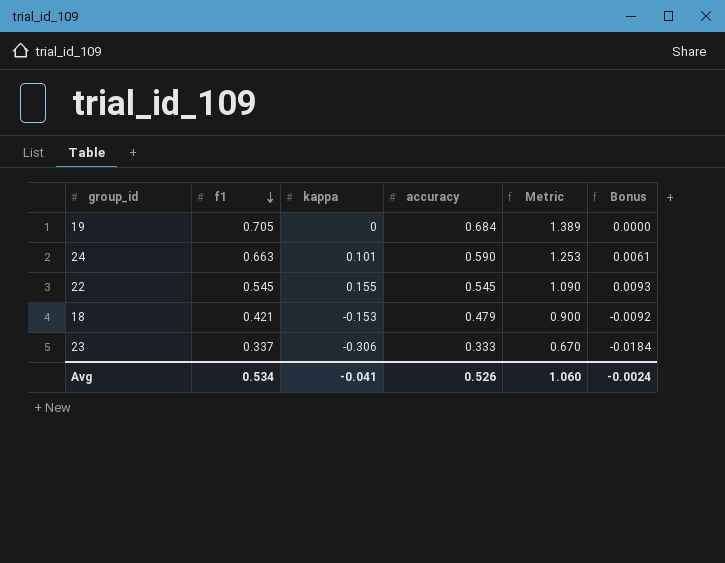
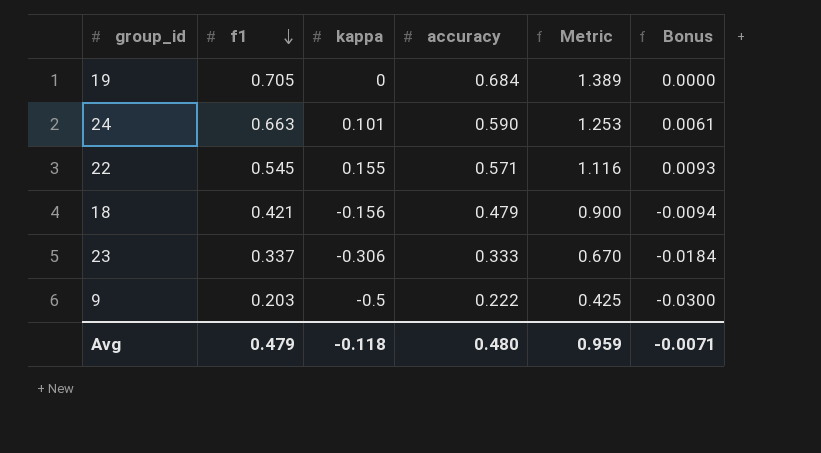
22 | accuracy: 0.545 -> 0.571
22 | Metric: 1.090 -> 1.116
18 | kappa: -0.153 -> -0.156
18 | Bonus: -0.0092 -> -0.0094
row 9: none -> 0.203 | -0.5 | 0.222 | 0.425 | -0.0300
Avg | f1: 0.534 -> 0.479
Avg | kappa: -0.041 -> -0.118
Avg | accuracy: 0.526 -> 0.480
Avg | Metric: 1.060 -> 0.959
Avg | Bonus: -0.0024 -> -0.0071

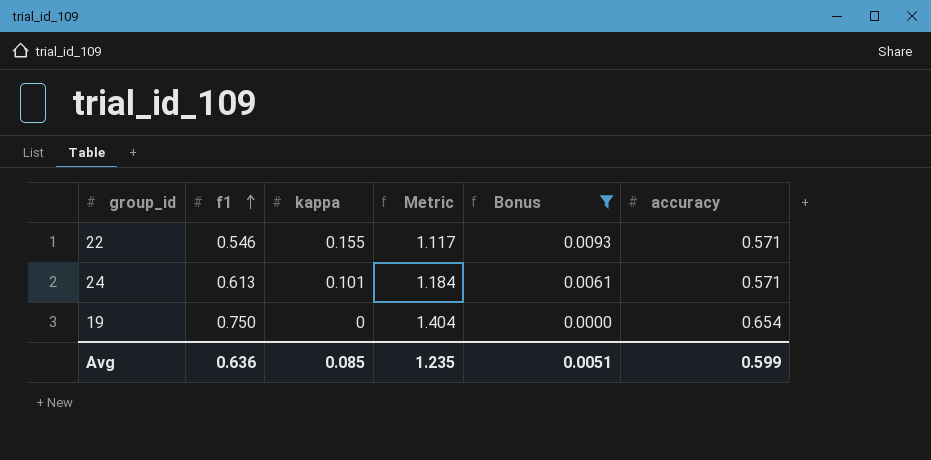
filter: none -> Bonus >= 0.0000
row order: f1 descending -> f1 ascending
column accuracy | position: 4 -> 6
22 | f1: 0.545 -> 0.546
22 | Metric: 1.116 -> 1.117
24 | f1: 0.663 -> 0.613
24 | Metric: 1.253 -> 1.184
24 | accuracy: 0.590 -> 0.571
19 | f1: 0.705 -> 0.750
19 | Metric: 1.389 -> 1.404
19 | accuracy: 0.684 -> 0.654
Avg | f1: 0.479 -> 0.636
Avg | kappa: -0.118 -> 0.085
Avg | Metric: 0.959 -> 1.235
Avg | Bonus: -0.0071 -> 0.0051
Avg | accuracy: 0.480 -> 0.599

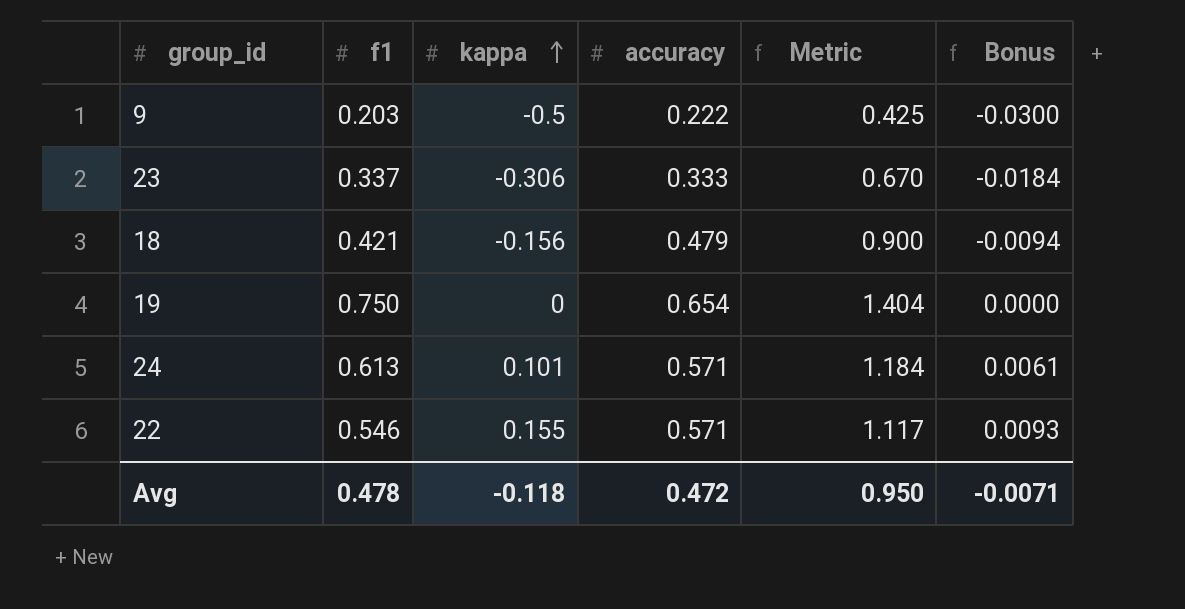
filter: Bonus >= 0.0000 -> none
row order: f1 ascending -> kappa ascending
column accuracy | position: 6 -> 4
Avg | f1: 0.636 -> 0.478
Avg | kappa: 0.085 -> -0.118
Avg | accuracy: 0.599 -> 0.472
Avg | Metric: 1.235 -> 0.950
Avg | Bonus: 0.0051 -> -0.0071

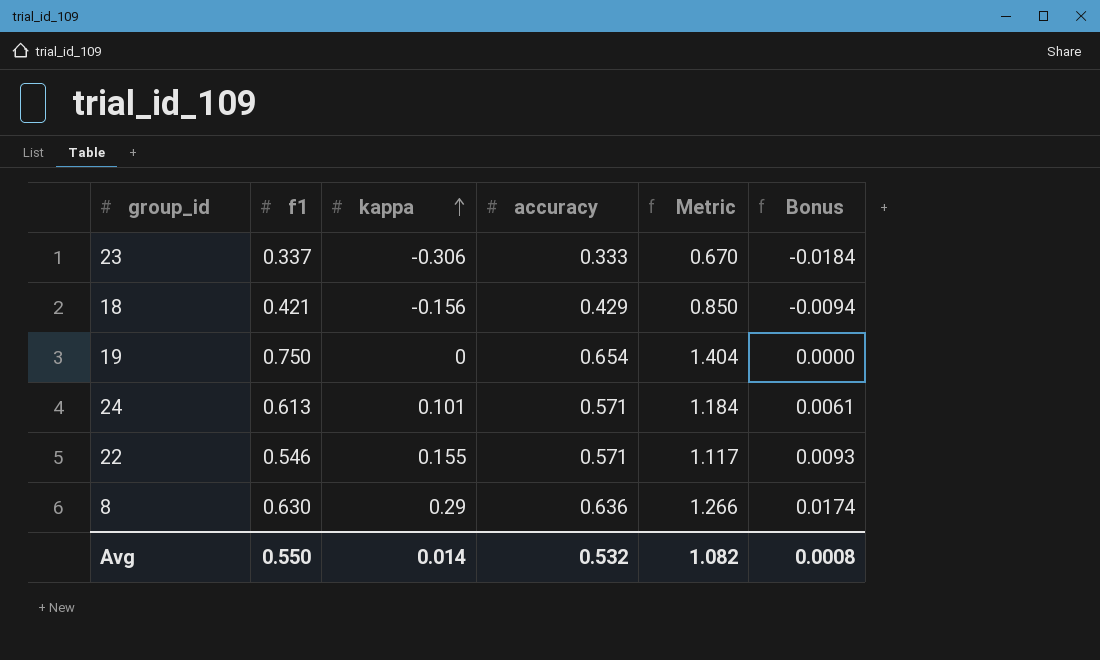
row 9: 0.203 | -0.5 | 0.222 | 0.425 | -0.0300 -> none
18 | accuracy: 0.479 -> 0.429
18 | Metric: 0.900 -> 0.850
row 8: none -> 0.630 | 0.29 | 0.636 | 1.266 | 0.0174
Avg | f1: 0.478 -> 0.550
Avg | kappa: -0.118 -> 0.014
Avg | accuracy: 0.472 -> 0.532
Avg | Metric: 0.950 -> 1.082
Avg | Bonus: -0.0071 -> 0.0008

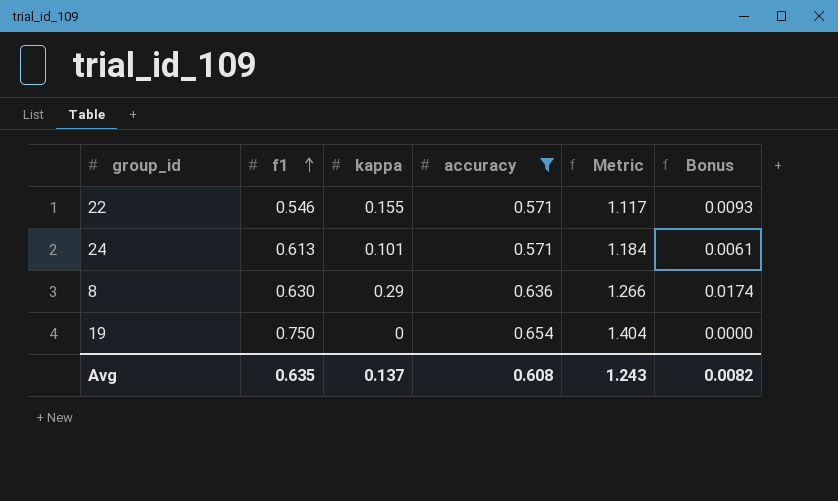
filter: none -> accuracy >= 0.571
row order: kappa ascending -> f1 ascending
Avg | f1: 0.550 -> 0.635
Avg | kappa: 0.014 -> 0.137
Avg | accuracy: 0.532 -> 0.608
Avg | Metric: 1.082 -> 1.243
Avg | Bonus: 0.0008 -> 0.0082

